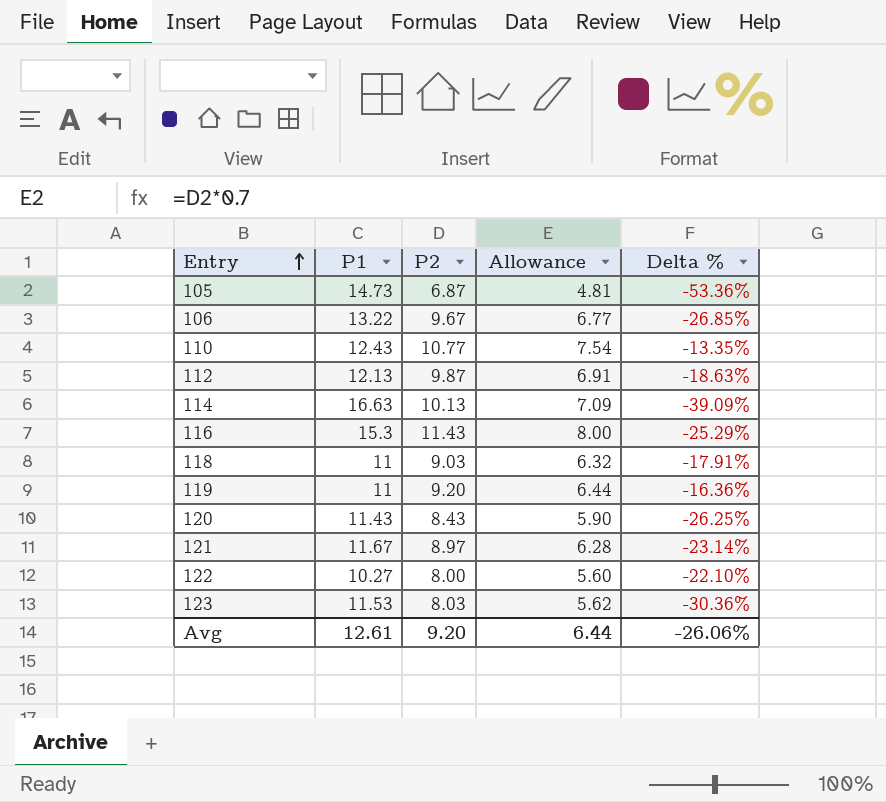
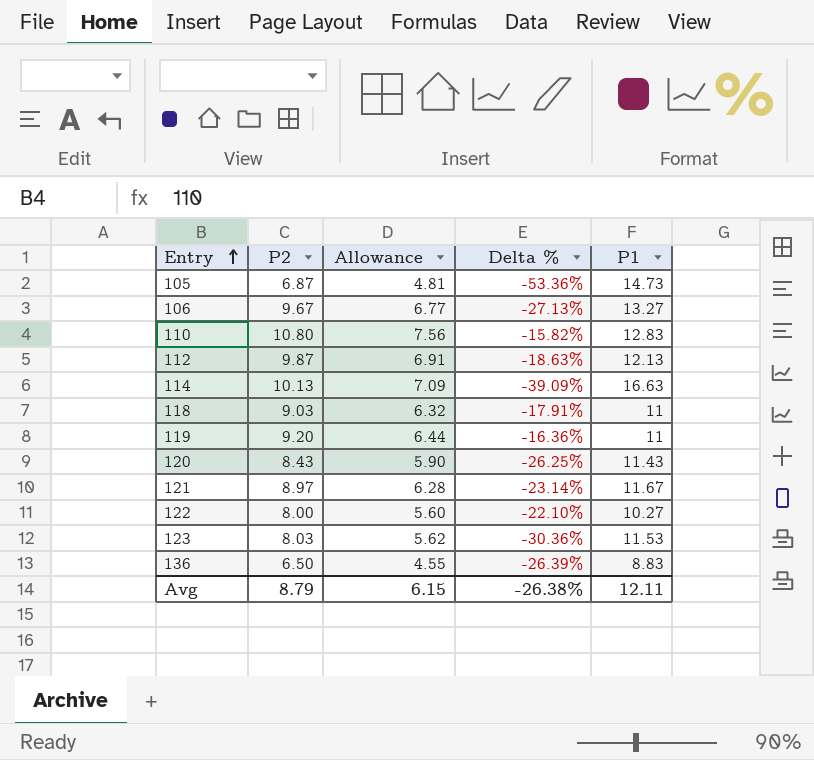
column P1 | position: 2 -> 5
row 116: 15.3 | 11.43 | 8.00 | -25.29% -> none
106 | Delta %: -26.85% -> -27.13%
106 | P1: 13.22 -> 13.27
110 | P2: 10.77 -> 10.80
110 | Allowance: 7.54 -> 7.56
110 | Delta %: -13.35% -> -15.82%
110 | P1: 12.43 -> 12.83
row 136: none -> 6.50 | 4.55 | -26.39% | 8.83
Avg | P2: 9.20 -> 8.79
Avg | Allowance: 6.44 -> 6.15
Avg | Delta %: -26.06% -> -26.38%
Avg | P1: 12.61 -> 12.11

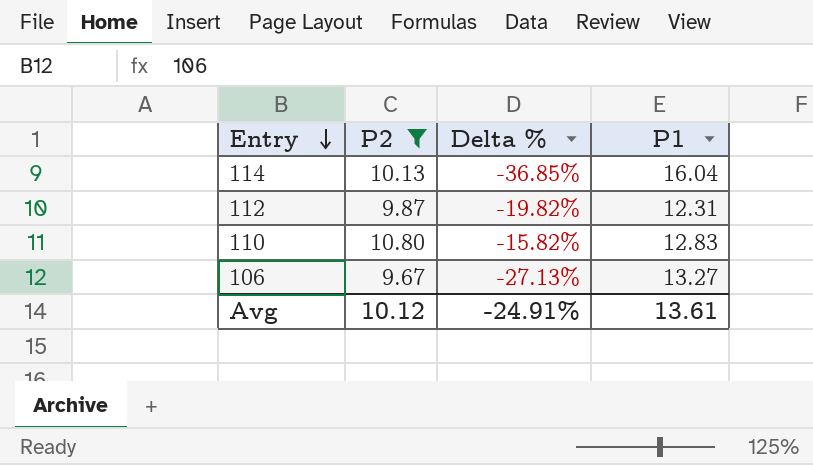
filter: none -> P2 >= 9.67
row order: Entry ascending -> Entry descending
column Allowance | formula: [P2] * 0.7 -> none
114 | Delta %: -39.09% -> -36.85%
114 | P1: 16.63 -> 16.04
112 | Delta %: -18.63% -> -19.82%
112 | P1: 12.13 -> 12.31
Avg | P2: 8.79 -> 10.12
Avg | Delta %: -26.38% -> -24.91%
Avg | P1: 12.11 -> 13.61

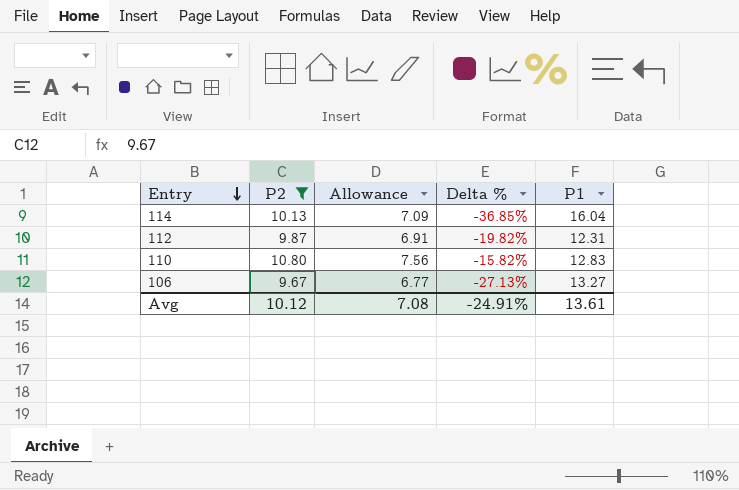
column Allowance | formula: none -> [P2] * 0.7

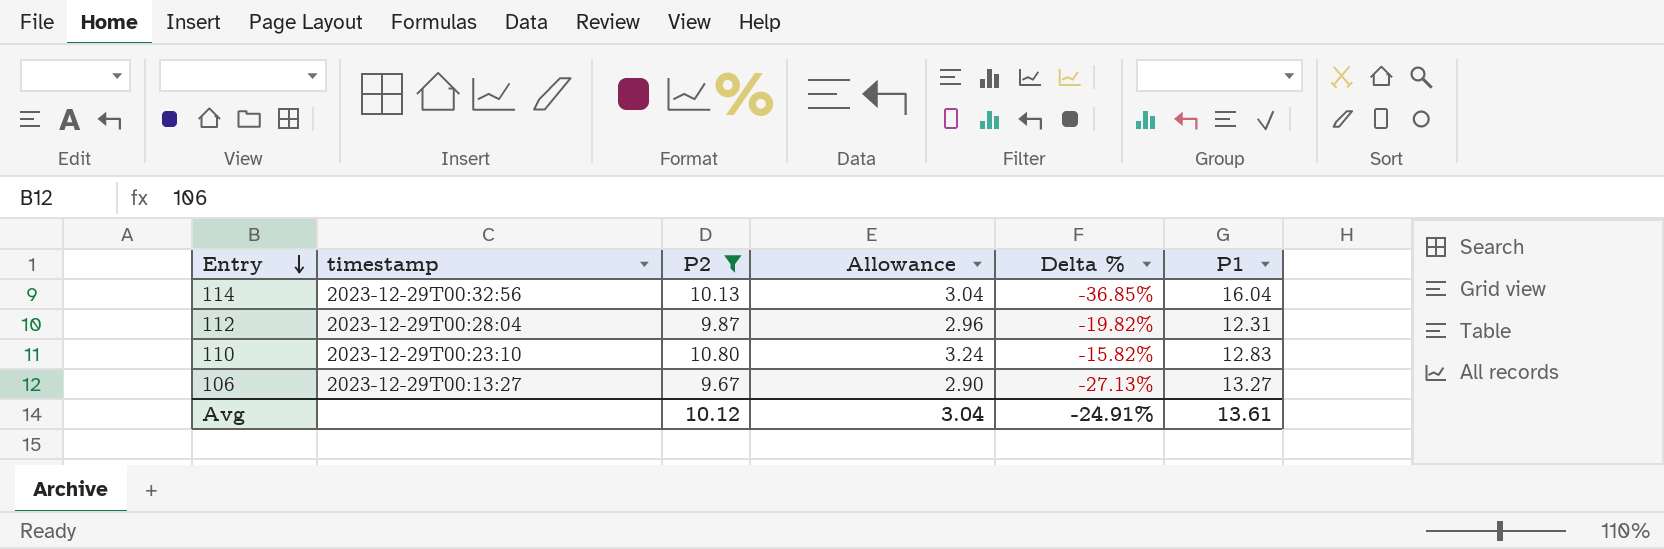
column timestamp | position: none -> 2
column Allowance | formula: [P2] * 0.7 -> [P2] * 0.3
Avg | Allowance: 7.08 -> 3.04

